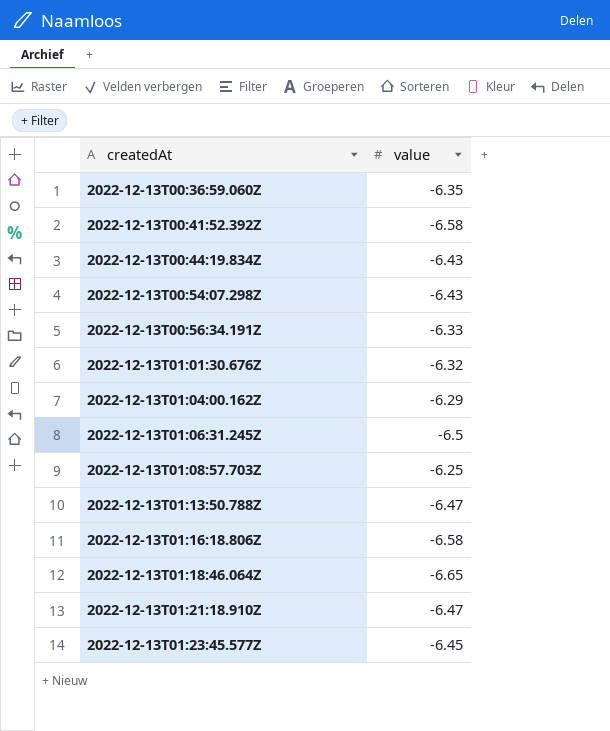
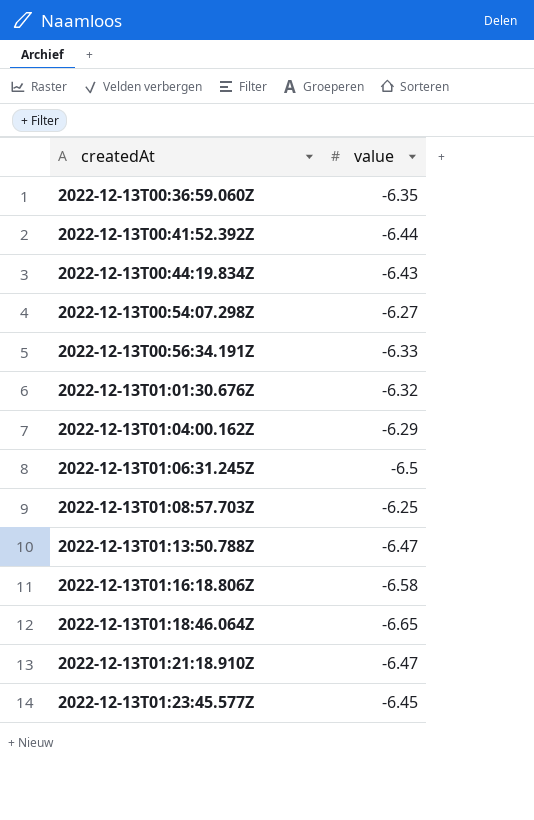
2022-12-13T00:41:52.392Z | value: -6.58 -> -6.44
2022-12-13T00:54:07.298Z | value: -6.43 -> -6.27

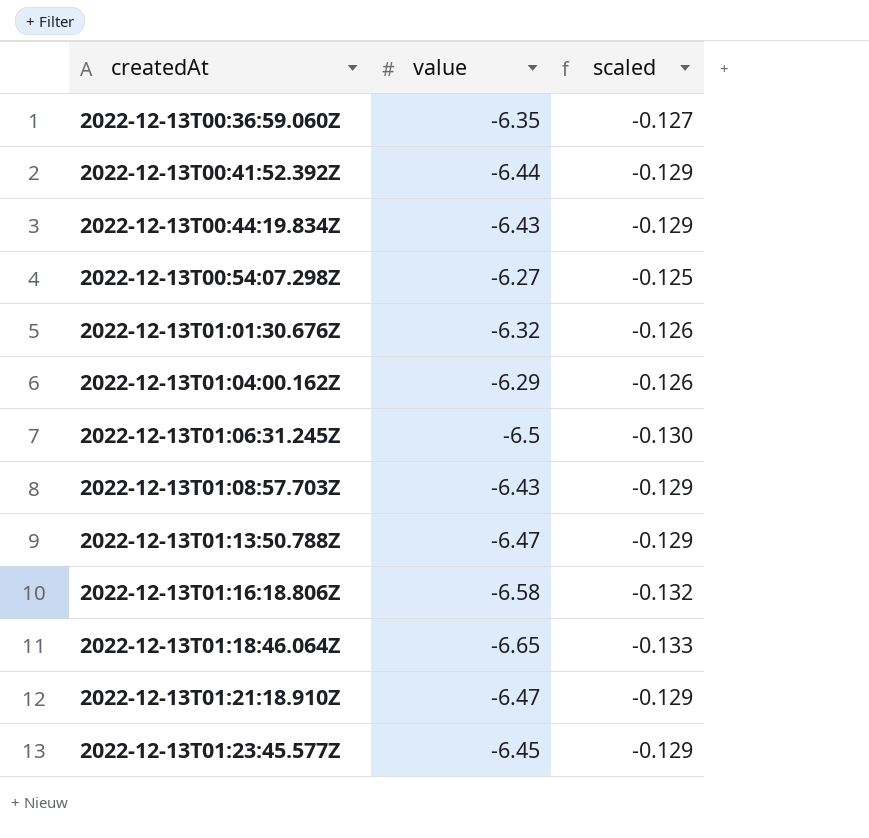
column scaled | formula: none -> [value] * 0.02
row 2022-12-13T00:56:34.191Z: -6.33 -> none
2022-12-13T01:08:57.703Z | value: -6.25 -> -6.43

